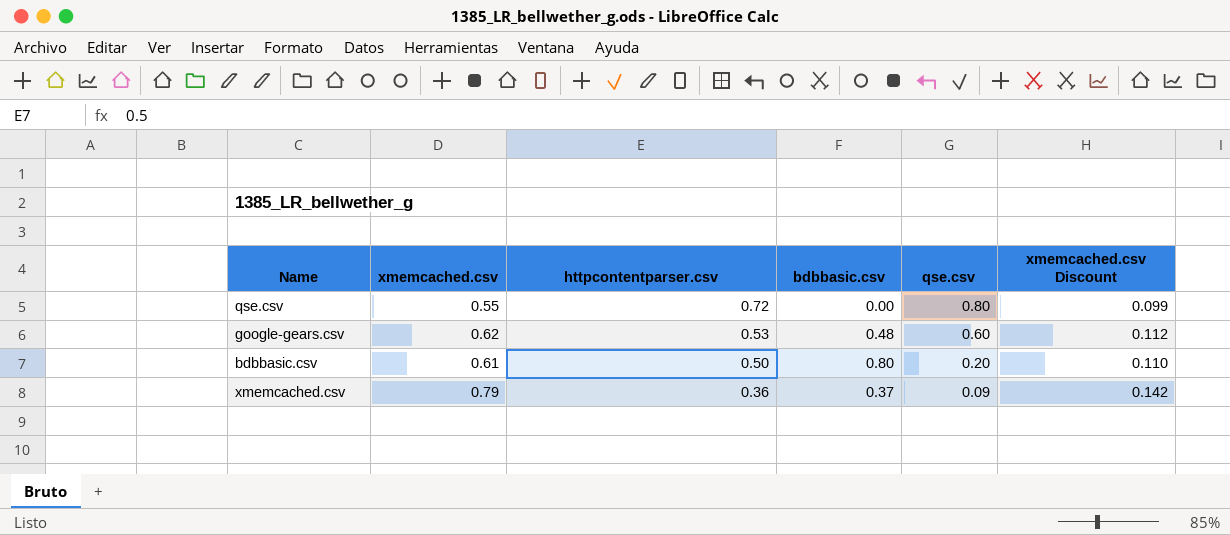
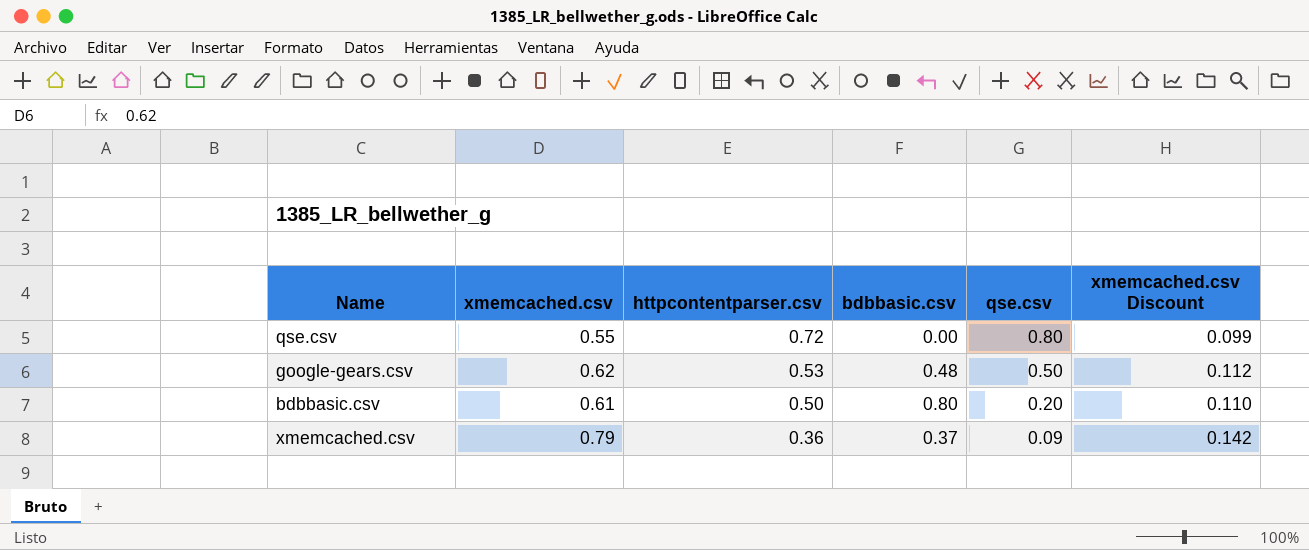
google-gears.csv | qse.csv: 0.60 -> 0.50

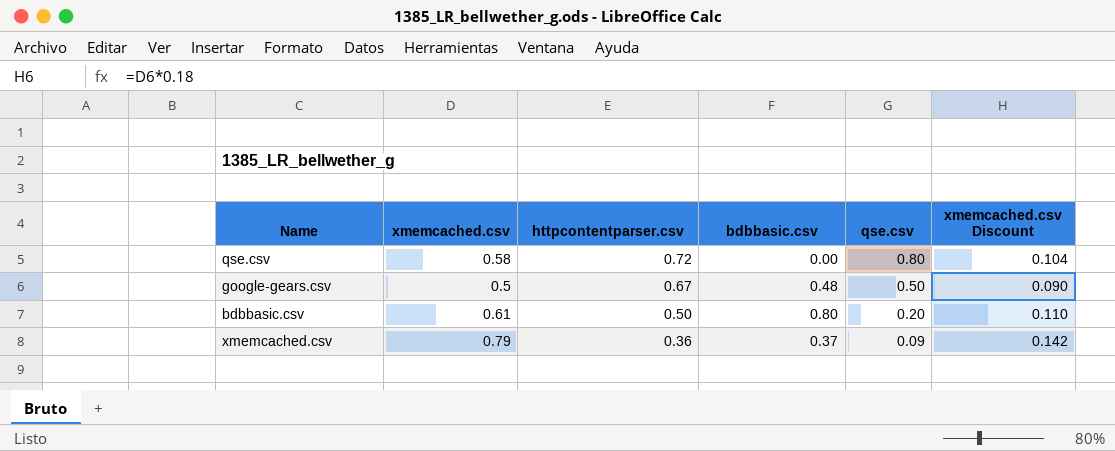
qse.csv | xmemcached.csv: 0.55 -> 0.58
qse.csv | xmemcached.csv Discount: 0.099 -> 0.104
google-gears.csv | xmemcached.csv: 0.62 -> 0.5
google-gears.csv | httpcontentparser.csv: 0.53 -> 0.67
google-gears.csv | xmemcached.csv Discount: 0.112 -> 0.090

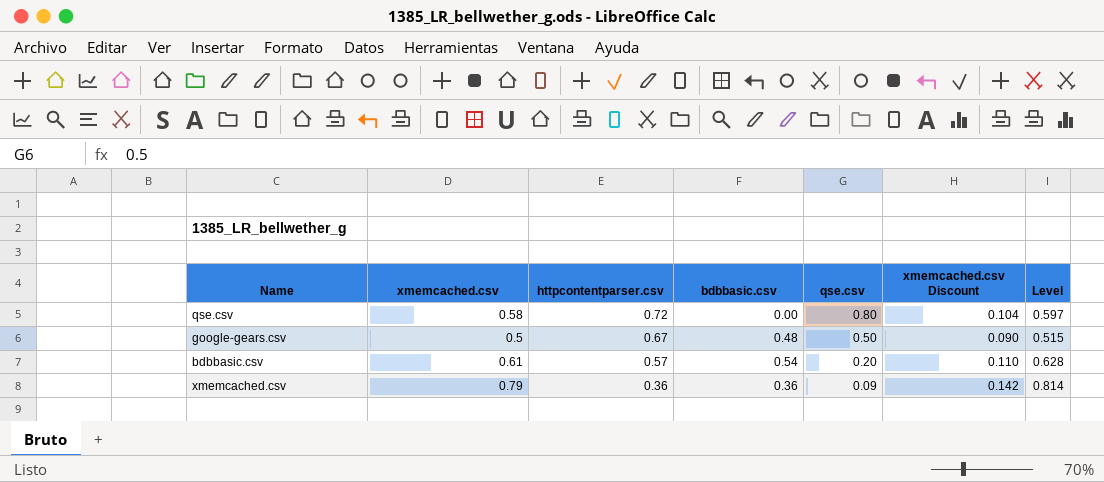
column Level | formula: none -> [xmemcached.csv] * 1.03
bdbbasic.csv | httpcontentparser.csv: 0.50 -> 0.57
bdbbasic.csv | bdbbasic.csv: 0.80 -> 0.54
xmemcached.csv | bdbbasic.csv: 0.37 -> 0.36

